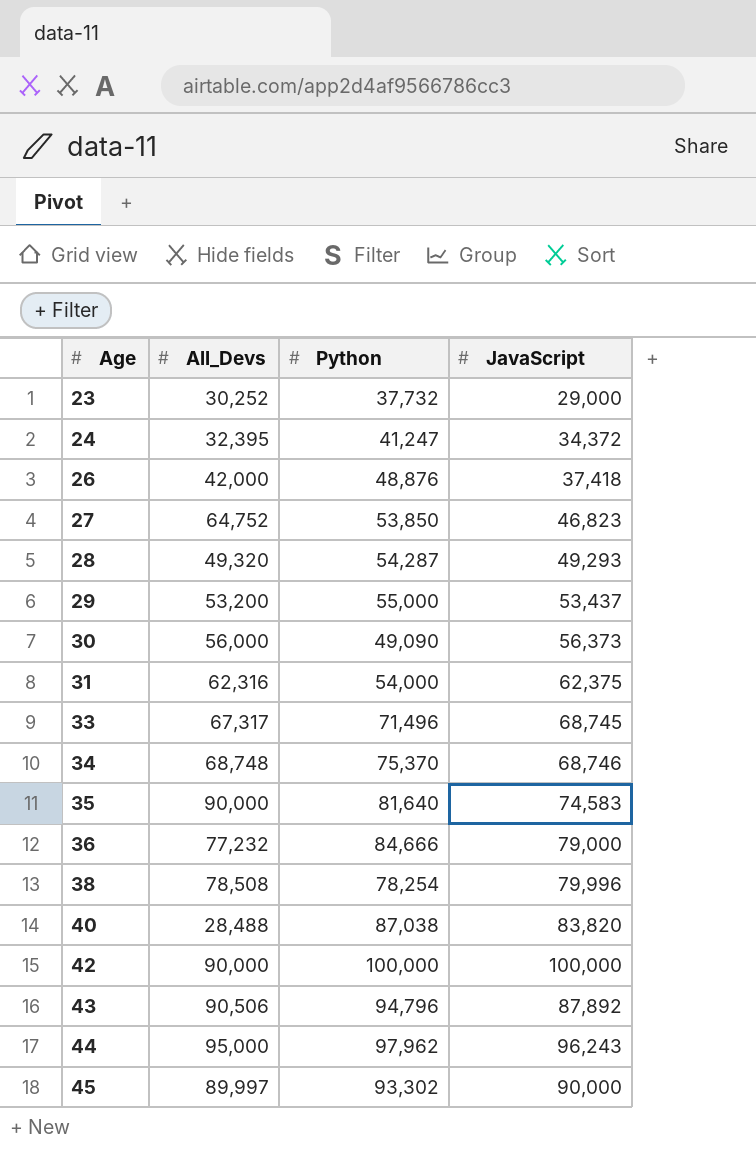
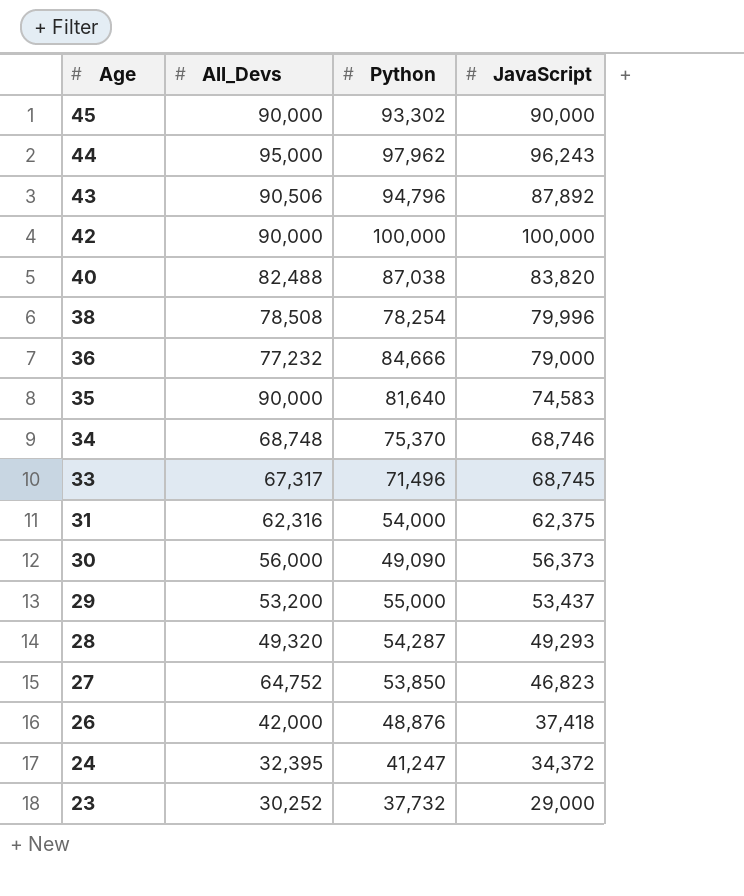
row order: Age ascending -> Age descending
45 | All_Devs: 89,997 -> 90,000
40 | All_Devs: 28,488 -> 82,488

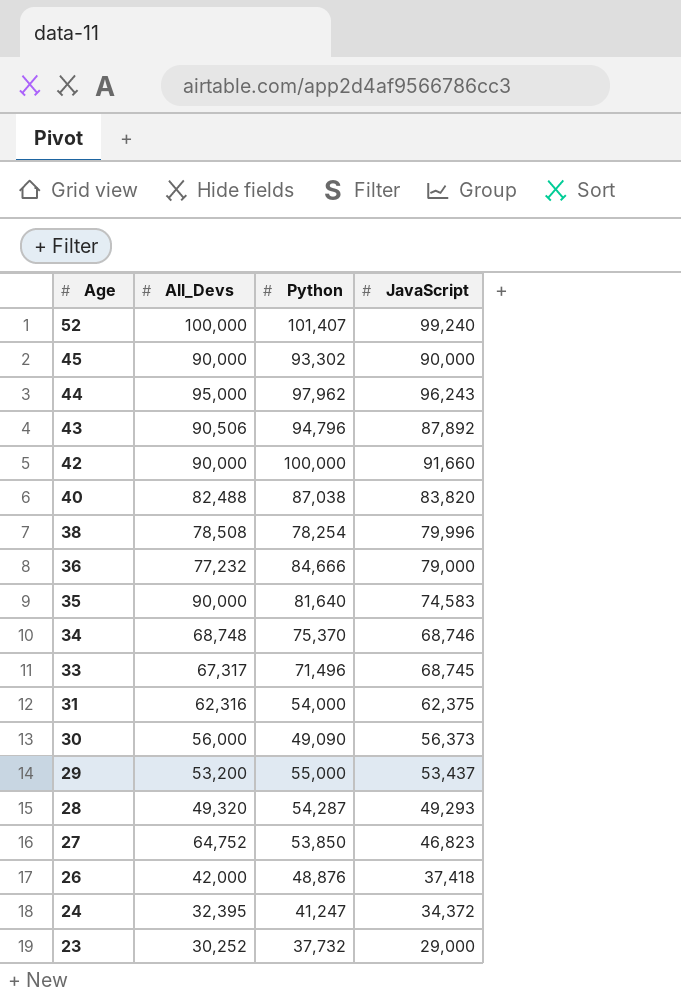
row 52: none -> 100,000 | 101,407 | 99,240
42 | JavaScript: 100,000 -> 91,660

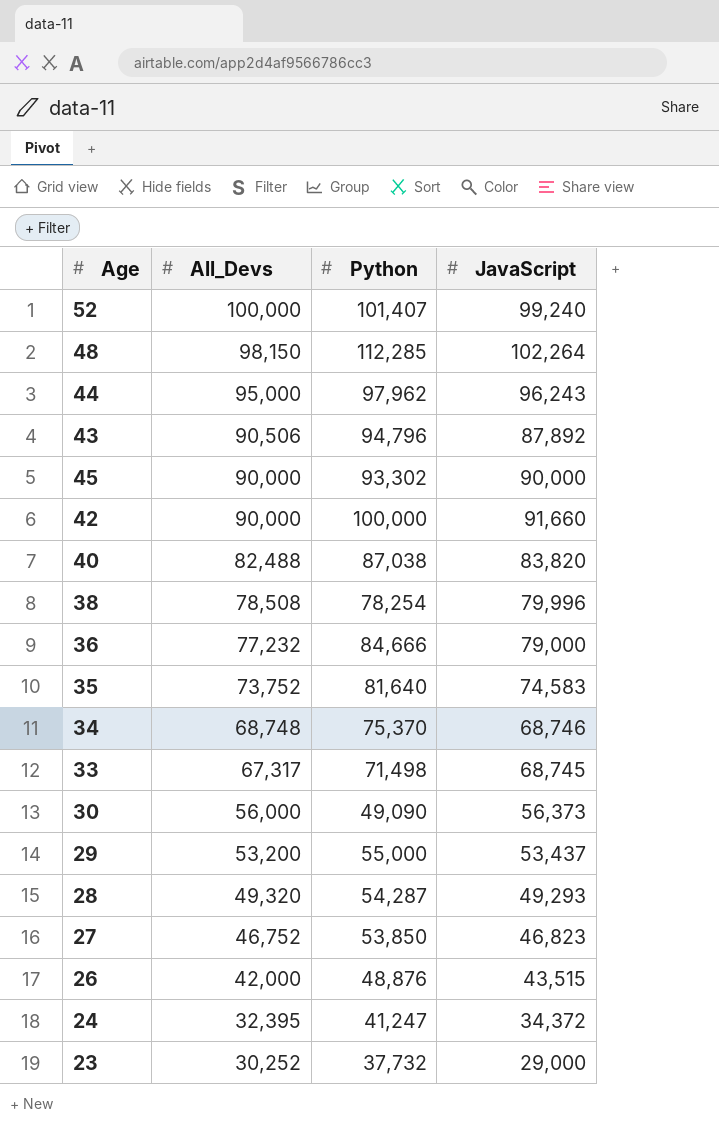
row order: Age descending -> All_Devs descending
row 31: 62,316 | 54,000 | 62,375 -> none
row 48: none -> 98,150 | 112,285 | 102,264
35 | All_Devs: 90,000 -> 73,752
33 | Python: 71,496 -> 71,498
27 | All_Devs: 64,752 -> 46,752
26 | JavaScript: 37,418 -> 43,515

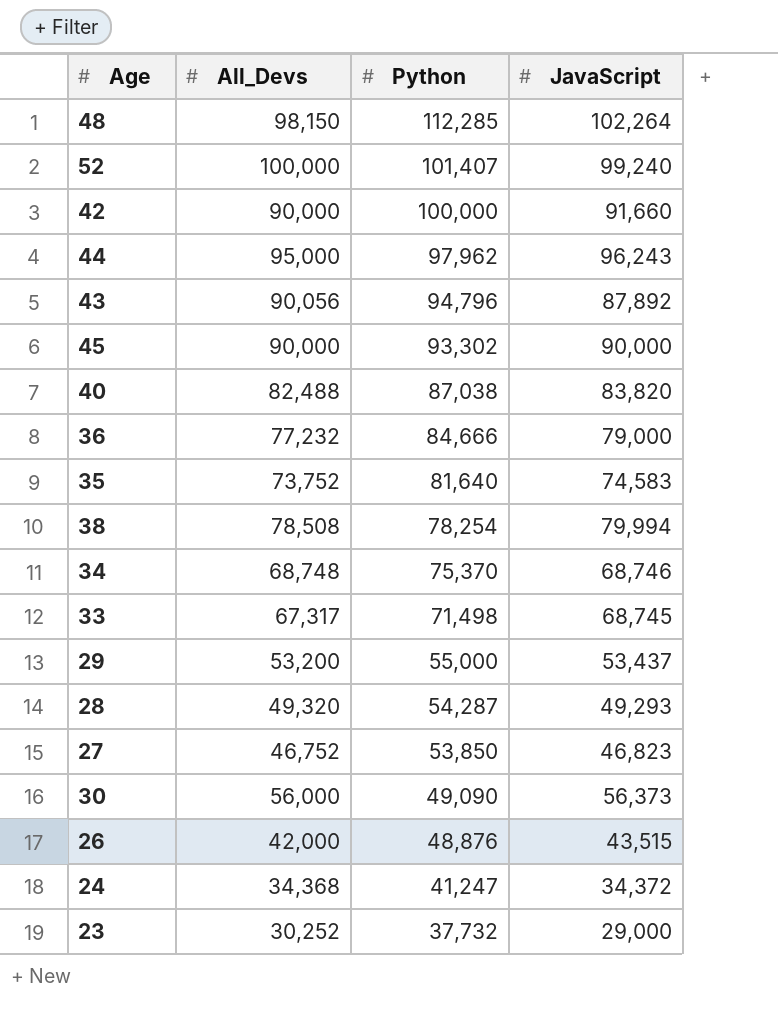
row order: All_Devs descending -> Python descending
43 | All_Devs: 90,506 -> 90,056
38 | JavaScript: 79,996 -> 79,994
24 | All_Devs: 32,395 -> 34,368

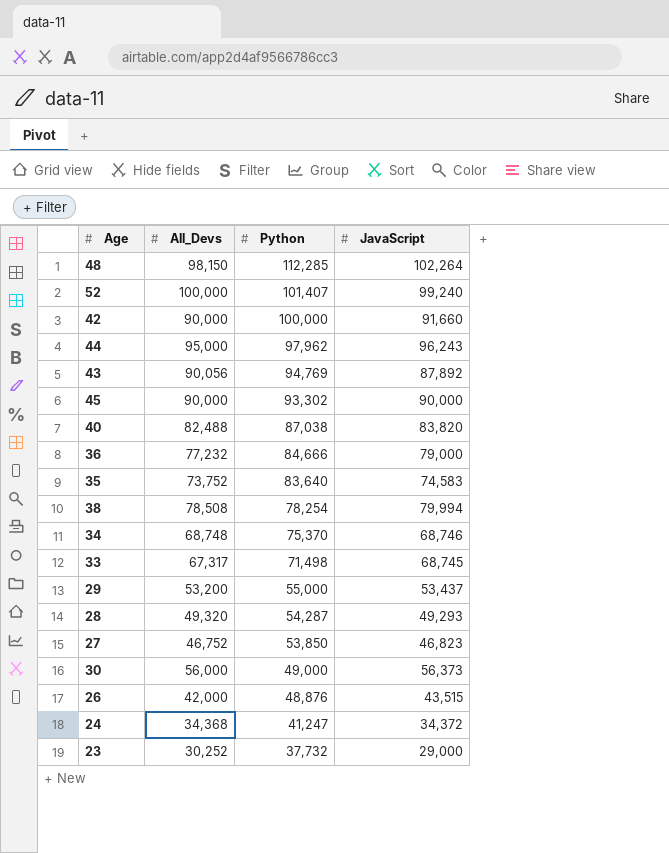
43 | Python: 94,796 -> 94,769
35 | Python: 81,640 -> 83,640
30 | Python: 49,090 -> 49,000

